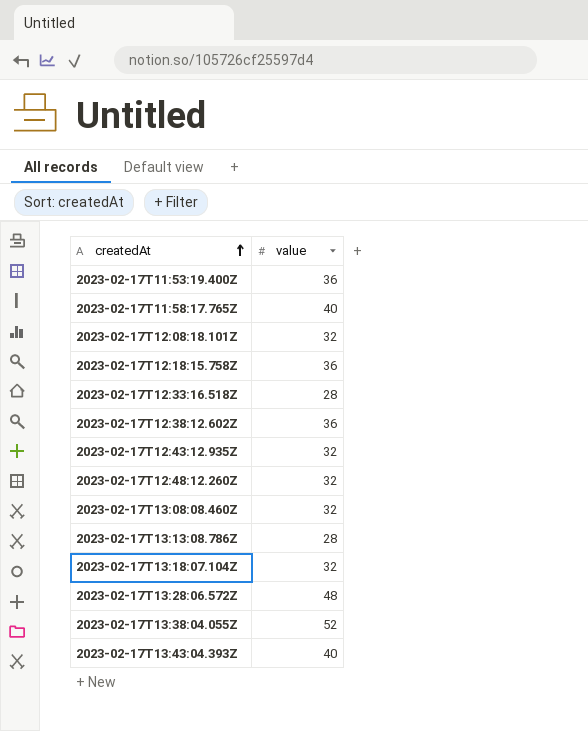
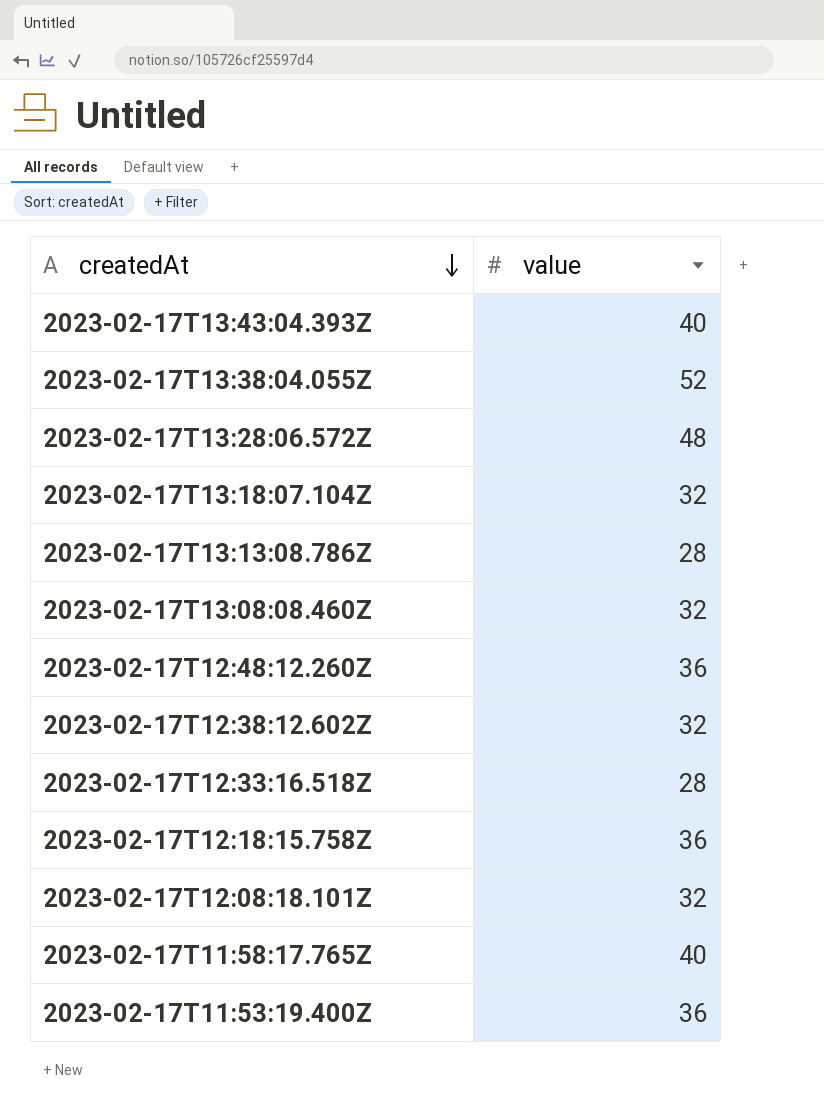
row order: createdAt ascending -> createdAt descending
row 2023-02-17T12:43:12.935Z: 32 -> none
2023-02-17T12:48:12.260Z | value: 32 -> 36
2023-02-17T12:38:12.602Z | value: 36 -> 32

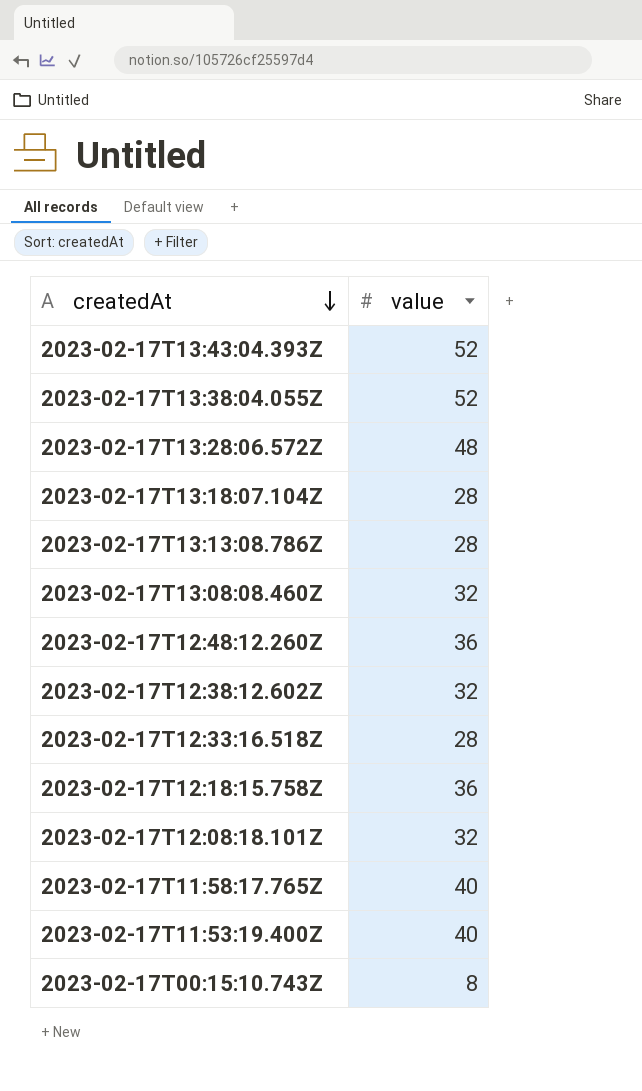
2023-02-17T13:43:04.393Z | value: 40 -> 52
2023-02-17T13:18:07.104Z | value: 32 -> 28
2023-02-17T11:53:19.400Z | value: 36 -> 40
row 2023-02-17T00:15:10.743Z: none -> 8

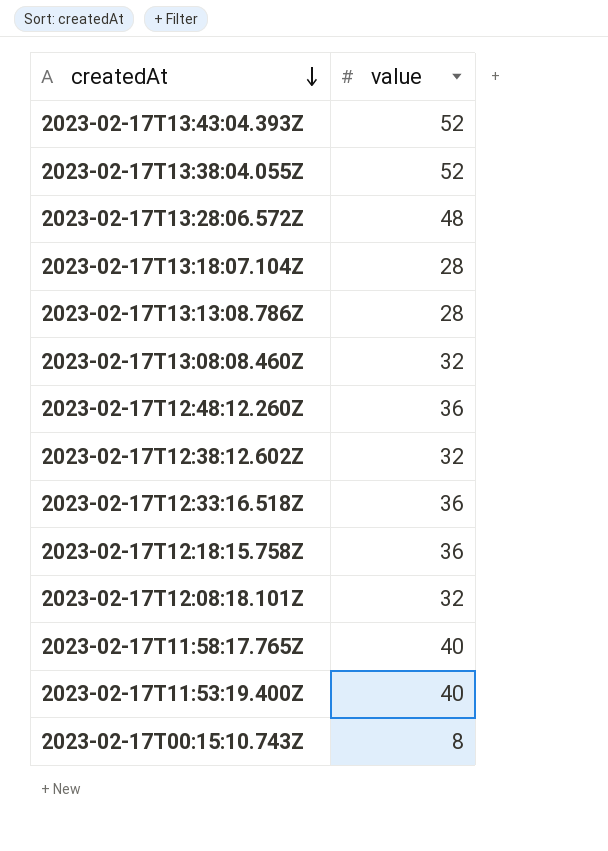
2023-02-17T12:33:16.518Z | value: 28 -> 36

